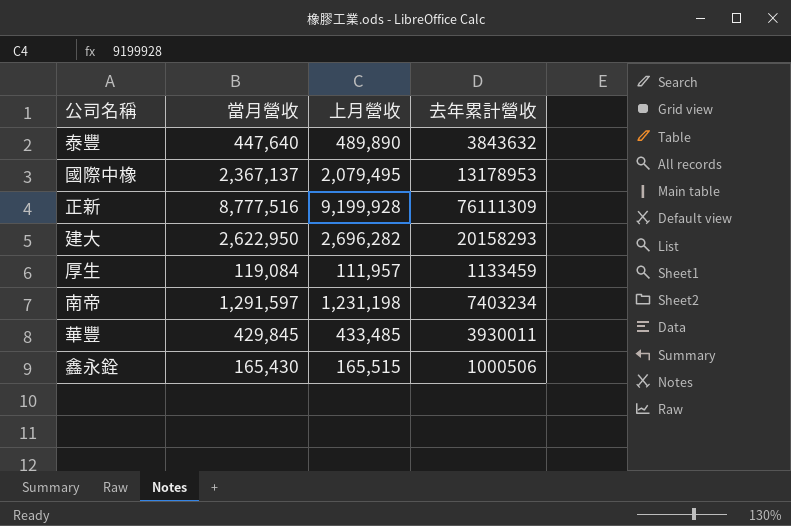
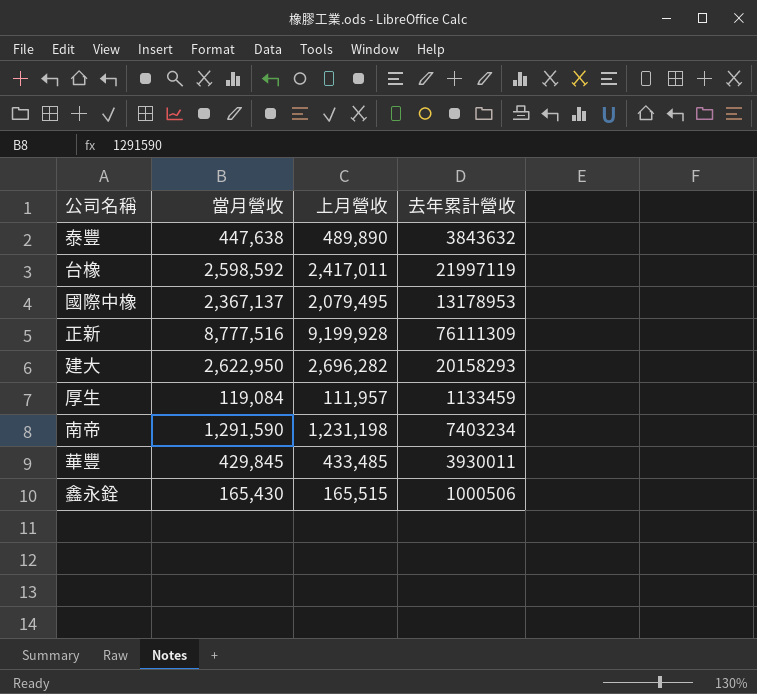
泰豐 | 當月營收: 447,640 -> 447,638
row 台橡: none -> 2,598,592 | 2,417,011 | 21997119
南帝 | 當月營收: 1,291,597 -> 1,291,590

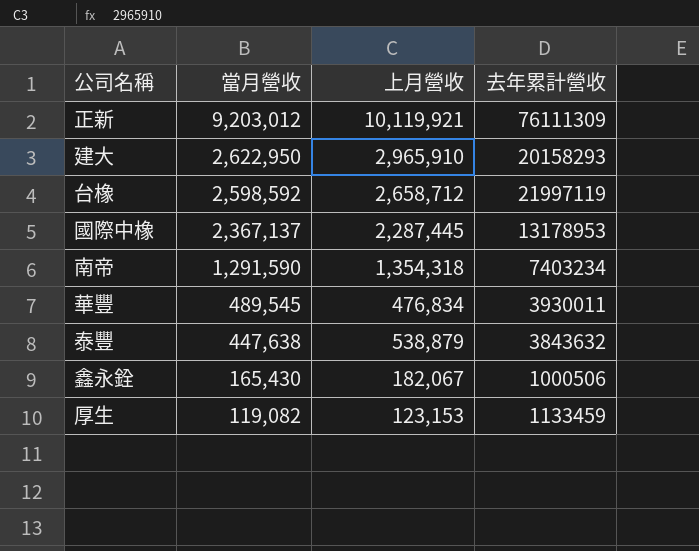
row order: none -> 當月營收 descending
正新 | 當月營收: 8,777,516 -> 9,203,012
正新 | 上月營收: 9,199,928 -> 10,119,921
建大 | 上月營收: 2,696,282 -> 2,965,910
台橡 | 上月營收: 2,417,011 -> 2,658,712
國際中橡 | 上月營收: 2,079,495 -> 2,287,445
南帝 | 上月營收: 1,231,198 -> 1,354,318
華豐 | 當月營收: 429,845 -> 489,545
華豐 | 上月營收: 433,485 -> 476,834
泰豐 | 上月營收: 489,890 -> 538,879
鑫永銓 | 上月營收: 165,515 -> 182,067
厚生 | 當月營收: 119,084 -> 119,082
厚生 | 上月營收: 111,957 -> 123,153

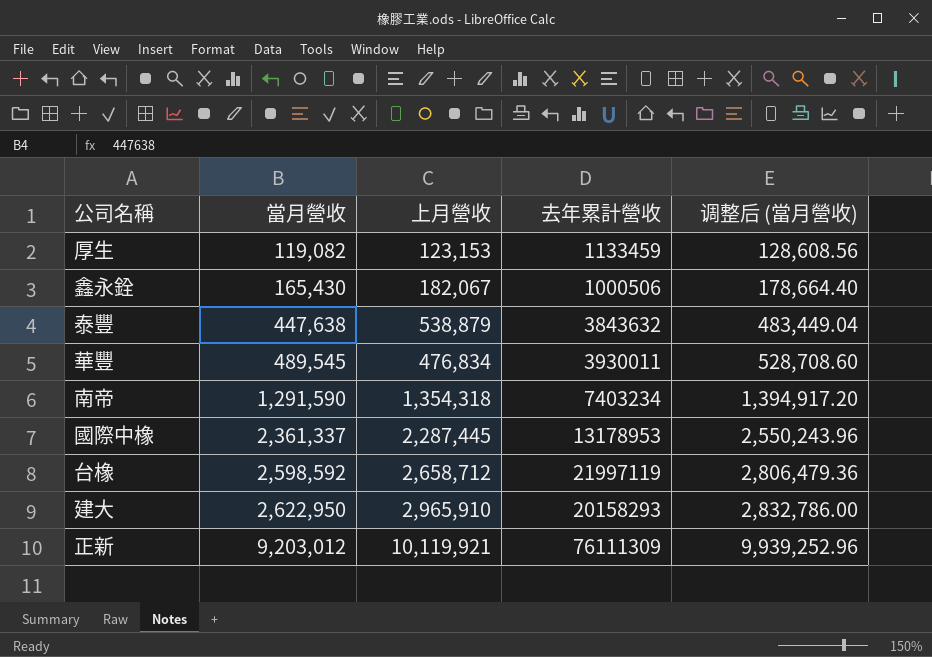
row order: 當月營收 descending -> 當月營收 ascending
column 调整后 (當月營收) | formula: none -> [當月營收] * 1.08
國際中橡 | 當月營收: 2,367,137 -> 2,361,337

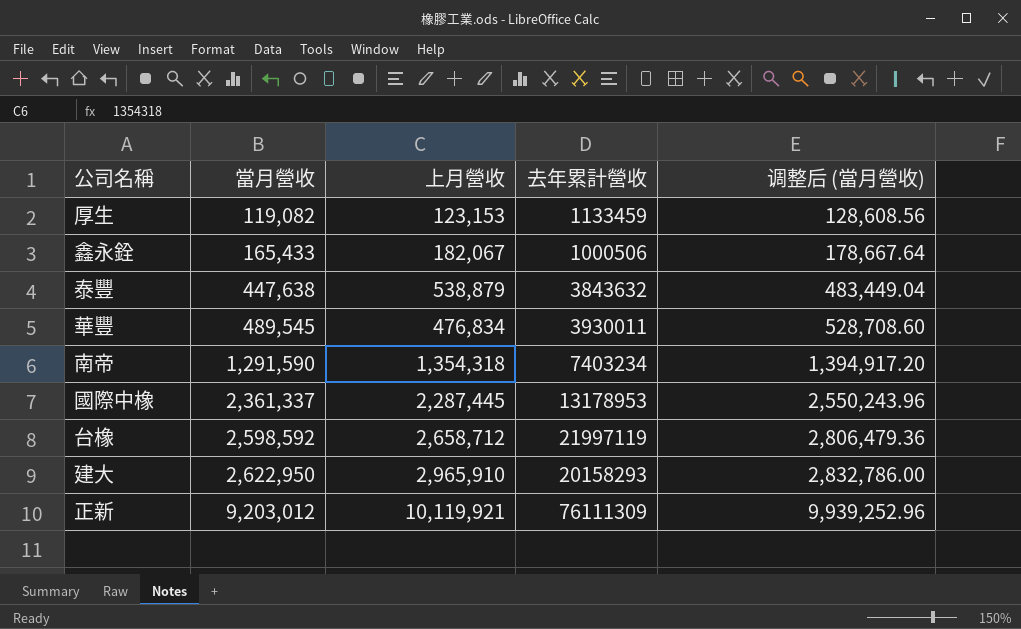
鑫永銓 | 當月營收: 165,430 -> 165,433
鑫永銓 | 调整后 (當月營收): 178,664.40 -> 178,667.64

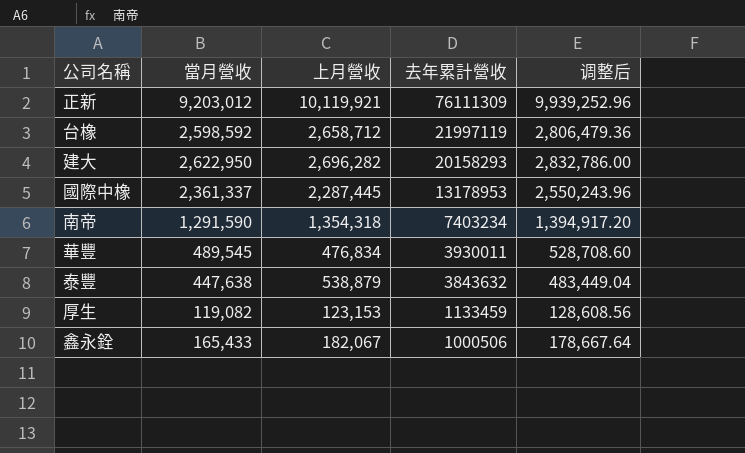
row order: 當月營收 ascending -> 去年累計營收 descending
column name: 调整后 (當月營收) -> 调整后
建大 | 上月營收: 2,965,910 -> 2,696,282

